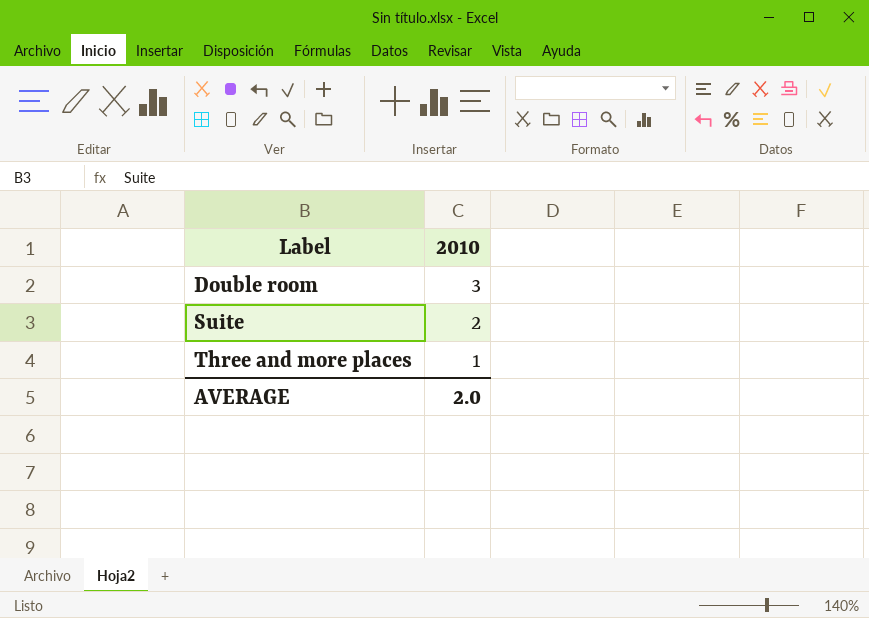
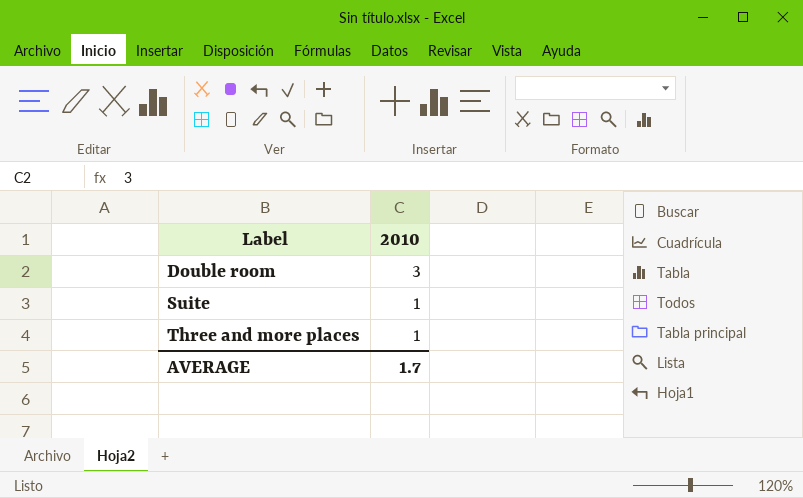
Suite | 2010: 2 -> 1
AVERAGE | 2010: 2.0 -> 1.7

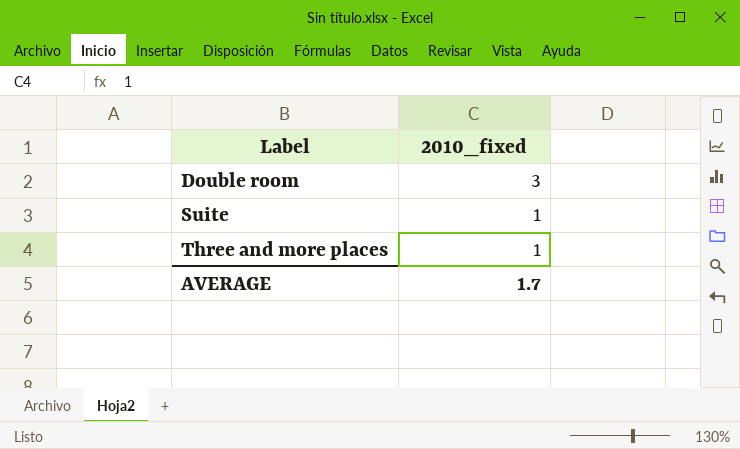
column name: 2010 -> 2010_fixed

